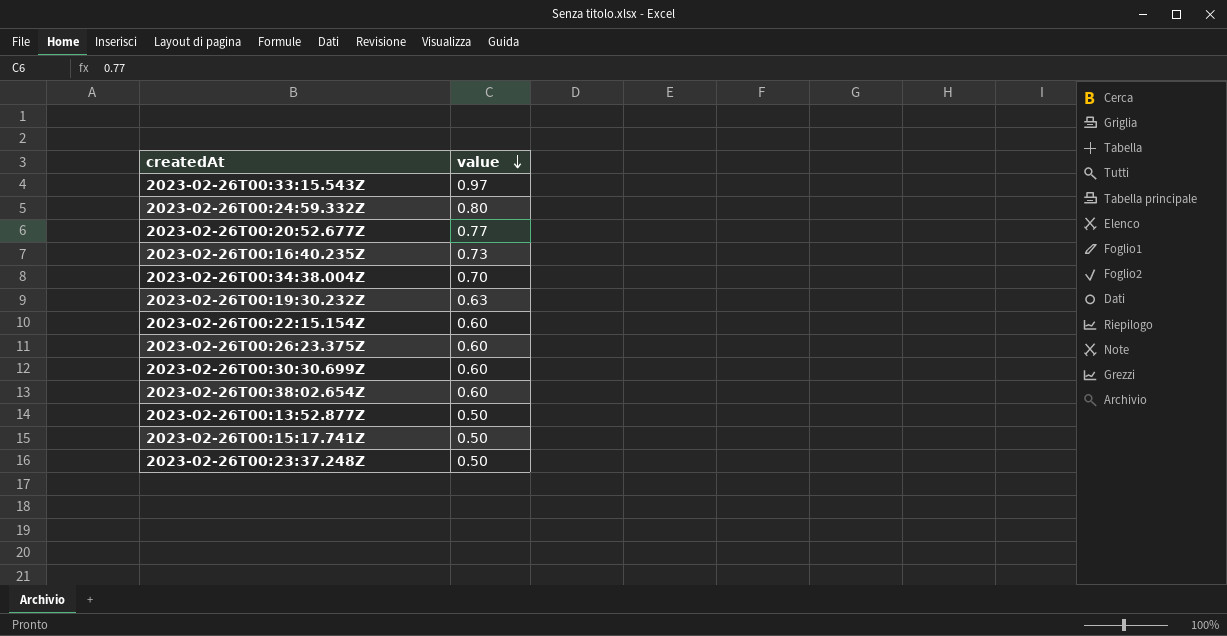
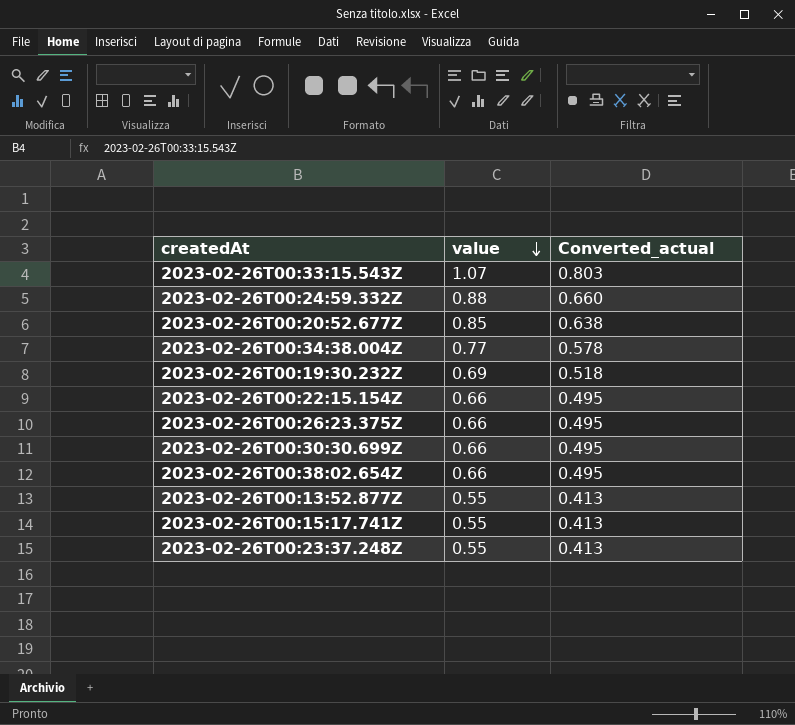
column Converted_actual | formula: none -> [value] * 0.75
row 2023-02-26T00:16:40.235Z: 0.73 -> none
2023-02-26T00:33:15.543Z | value: 0.97 -> 1.07
2023-02-26T00:24:59.332Z | value: 0.80 -> 0.88
2023-02-26T00:20:52.677Z | value: 0.77 -> 0.85
2023-02-26T00:34:38.004Z | value: 0.70 -> 0.77
2023-02-26T00:19:30.232Z | value: 0.63 -> 0.69
2023-02-26T00:22:15.154Z | value: 0.60 -> 0.66
2023-02-26T00:26:23.375Z | value: 0.60 -> 0.66
2023-02-26T00:30:30.699Z | value: 0.60 -> 0.66
2023-02-26T00:38:02.654Z | value: 0.60 -> 0.66
2023-02-26T00:13:52.877Z | value: 0.50 -> 0.55
2023-02-26T00:15:17.741Z | value: 0.50 -> 0.55
2023-02-26T00:23:37.248Z | value: 0.50 -> 0.55

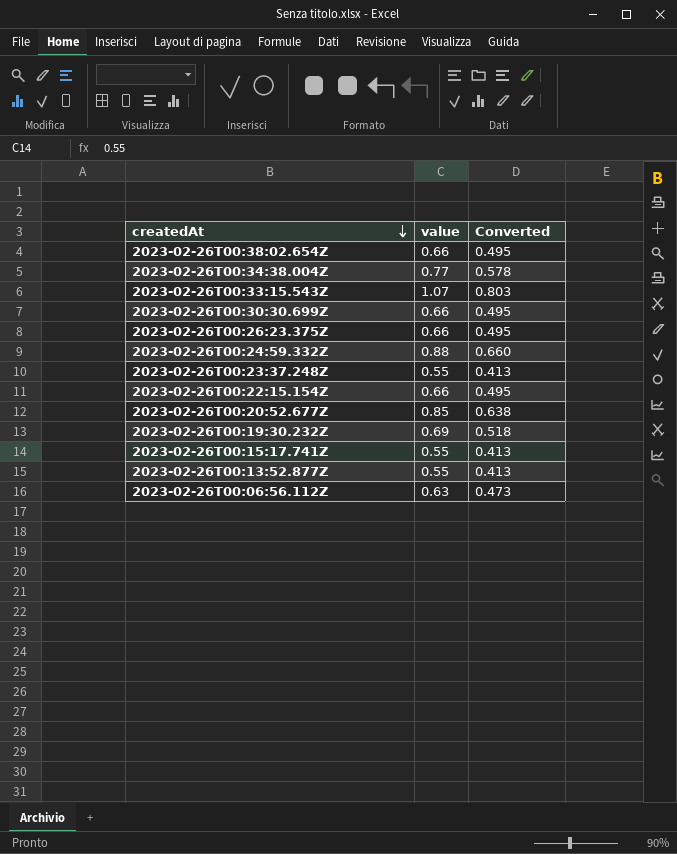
row order: value descending -> createdAt descending
column name: Converted_actual -> Converted
row 2023-02-26T00:06:56.112Z: none -> 0.63 | 0.473

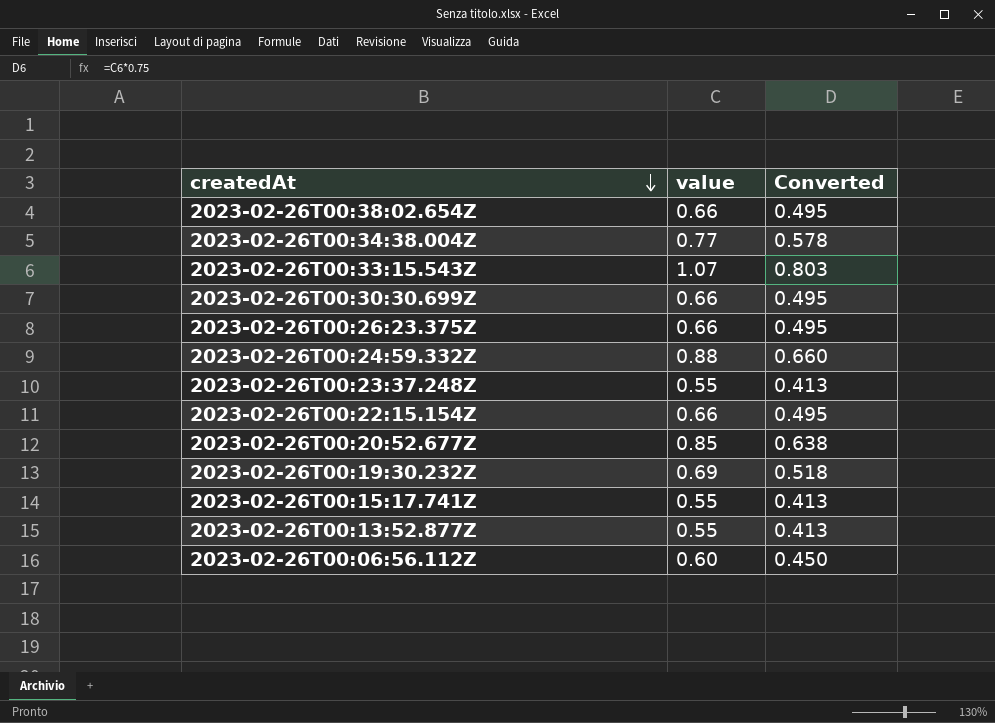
2023-02-26T00:06:56.112Z | value: 0.63 -> 0.60
2023-02-26T00:06:56.112Z | Converted: 0.473 -> 0.450

